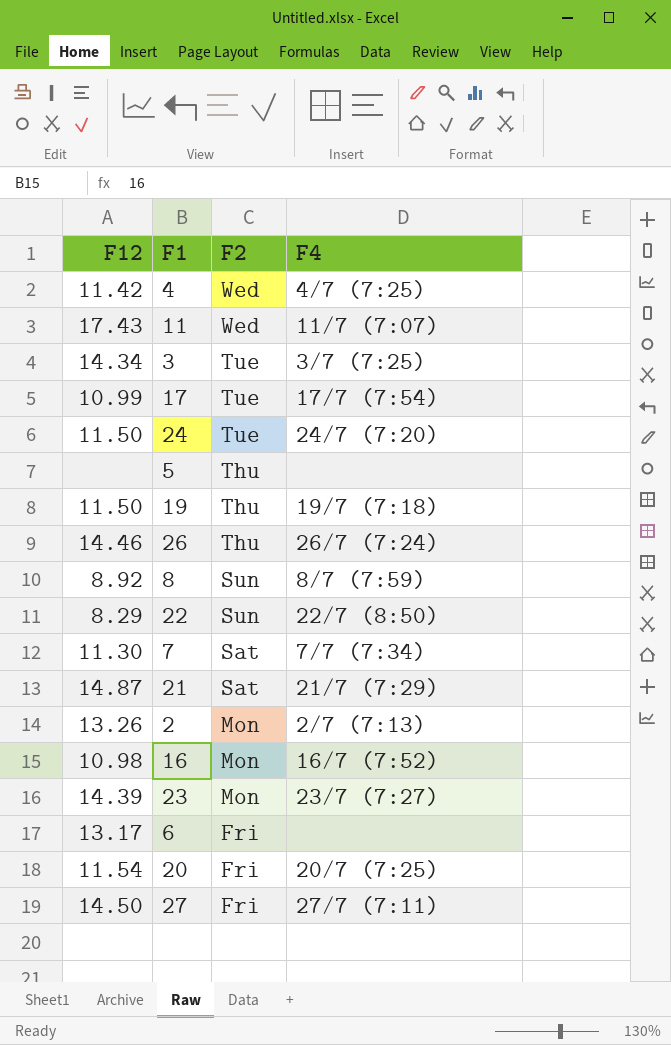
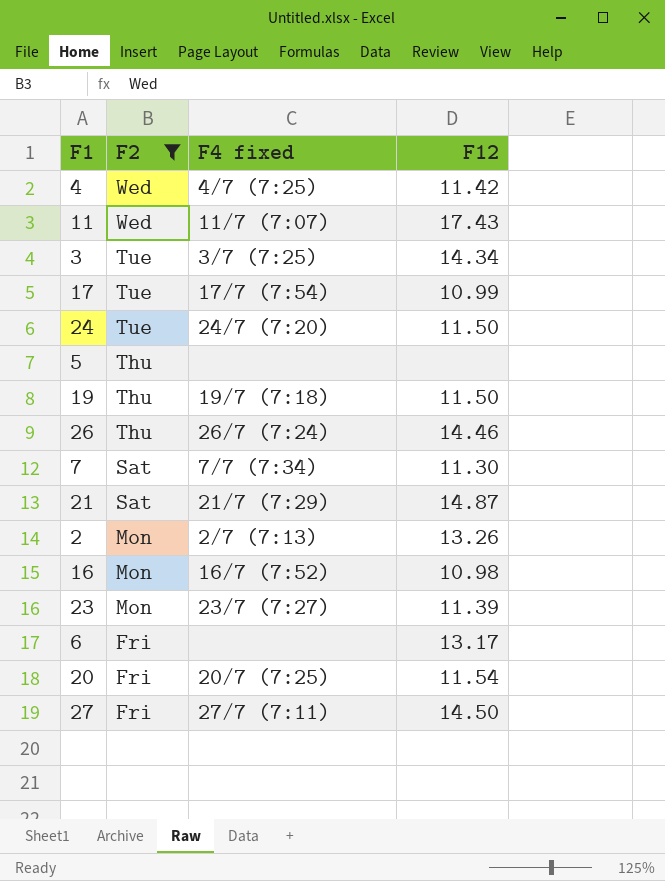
filter: none -> F2 != Sun
column name: F4 -> F4 fixed
column F12 | position: 1 -> 4
23 | F12: 14.39 -> 11.39

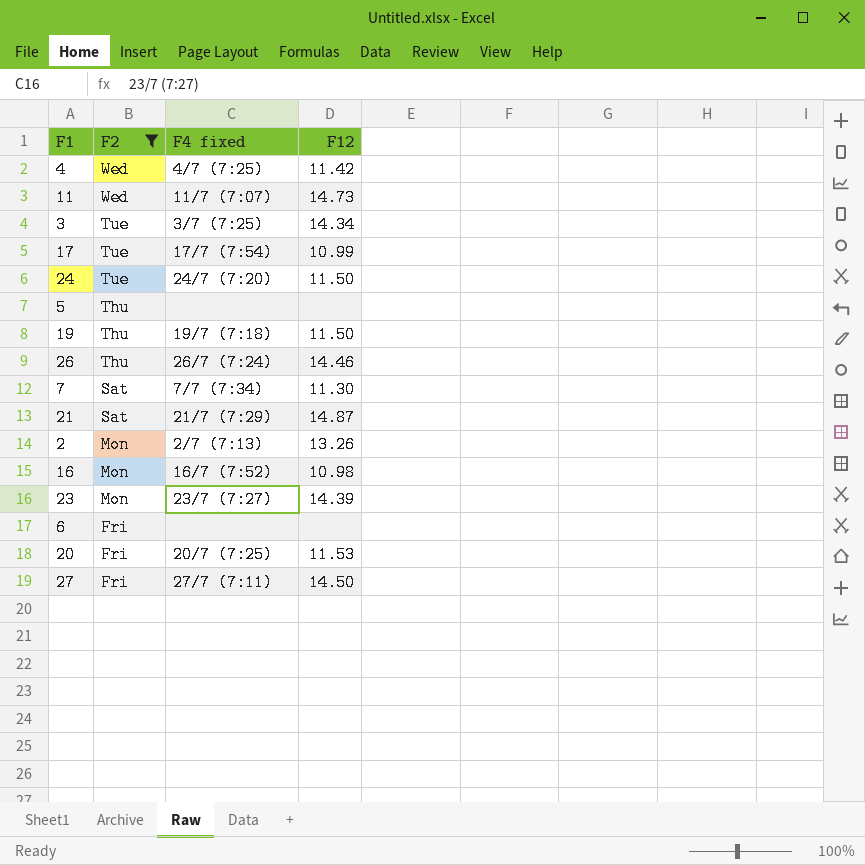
11 | F12: 17.43 -> 14.73
23 | F12: 11.39 -> 14.39
6 | F12: 13.17 -> none
20 | F12: 11.54 -> 11.53

